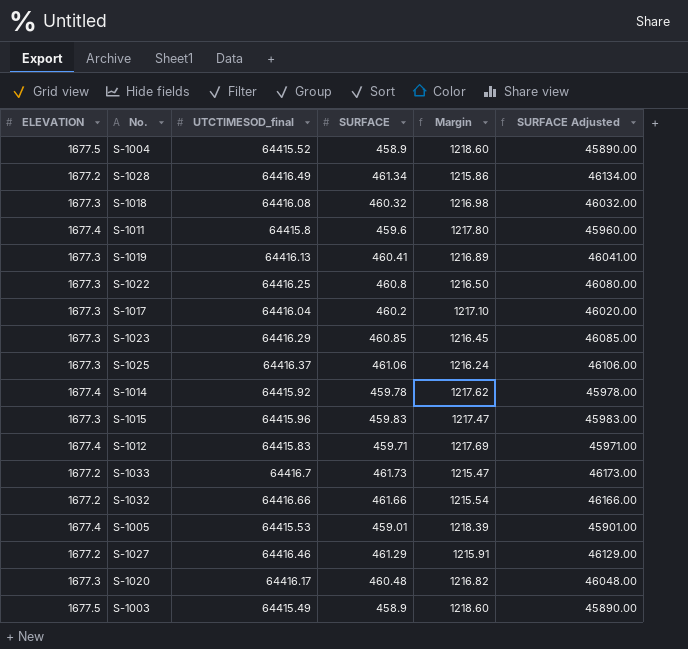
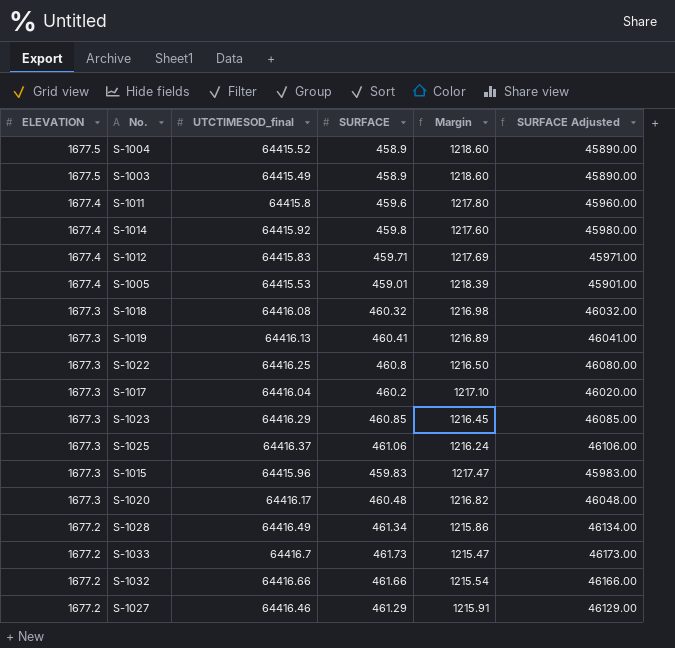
row order: none -> ELEVATION descending
S-1014 | SURFACE: 459.78 -> 459.8
S-1014 | Margin: 1217.62 -> 1217.60
S-1014 | SURFACE Adjusted: 45978.00 -> 45980.00

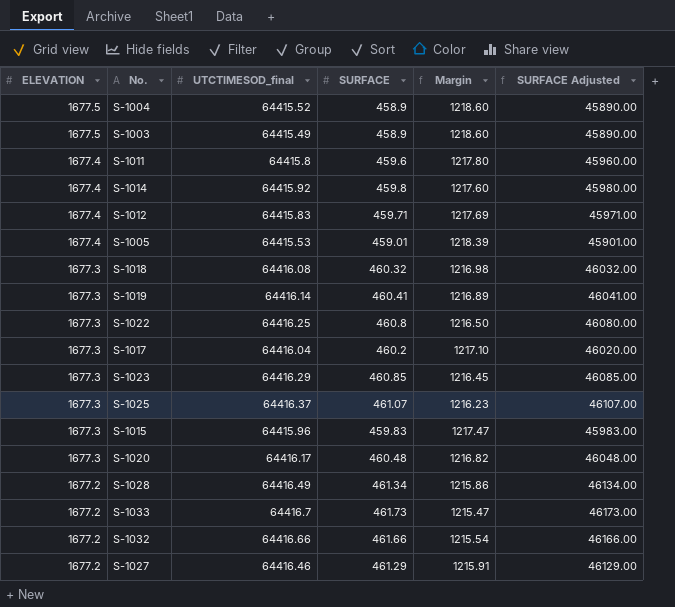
S-1019 | UTCTIMESOD_final: 64416.13 -> 64416.14
S-1025 | SURFACE: 461.06 -> 461.07
S-1025 | Margin: 1216.24 -> 1216.23
S-1025 | SURFACE Adjusted: 46106.00 -> 46107.00

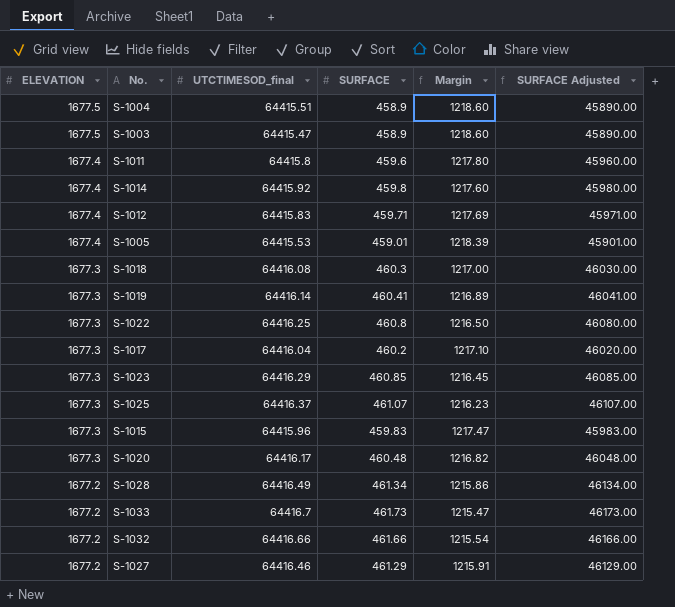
S-1004 | UTCTIMESOD_final: 64415.52 -> 64415.51
S-1003 | UTCTIMESOD_final: 64415.49 -> 64415.47
S-1018 | SURFACE: 460.32 -> 460.3
S-1018 | Margin: 1216.98 -> 1217.00
S-1018 | SURFACE Adjusted: 46032.00 -> 46030.00

